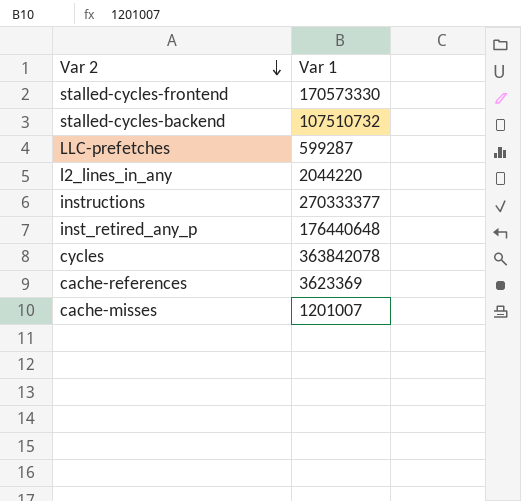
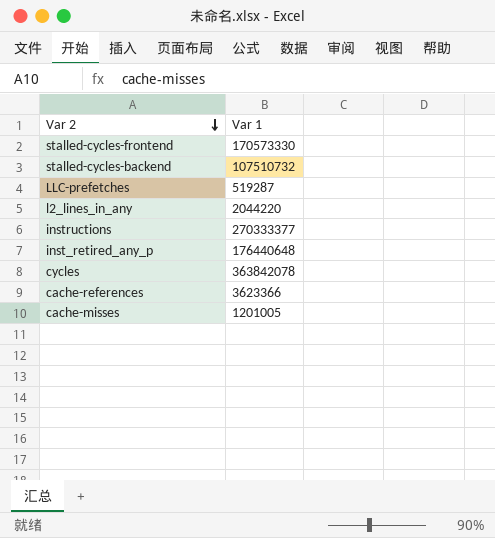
LLC-prefetches | Var 1: 599287 -> 519287
cache-references | Var 1: 3623369 -> 3623366
cache-misses | Var 1: 1201007 -> 1201005

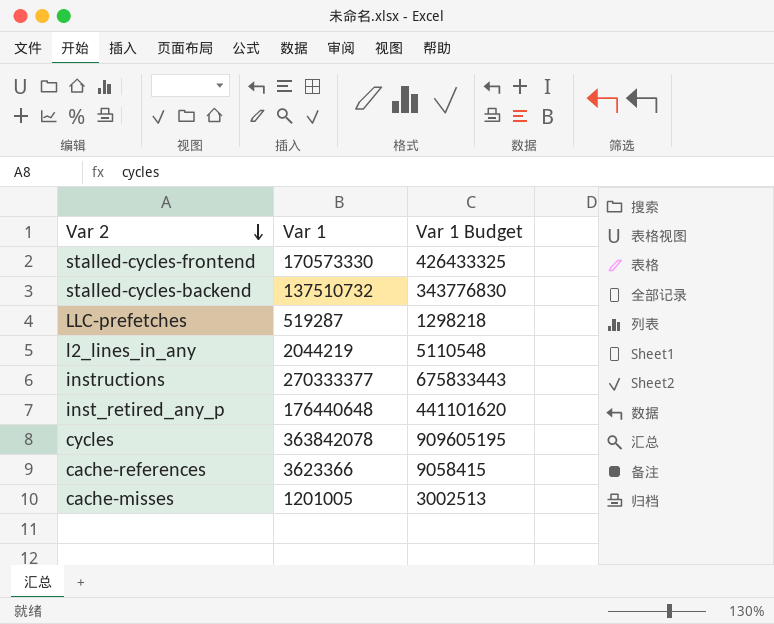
column Var 1 Budget | formula: none -> [Var 1] * 2.5
stalled-cycles-backend | Var 1: 107510732 -> 137510732
l2_lines_in_any | Var 1: 2044220 -> 2044219

